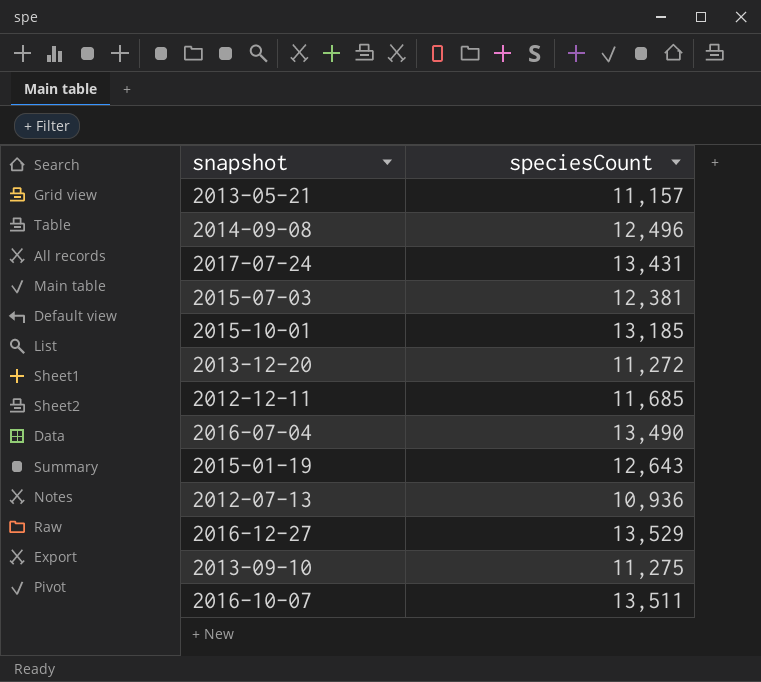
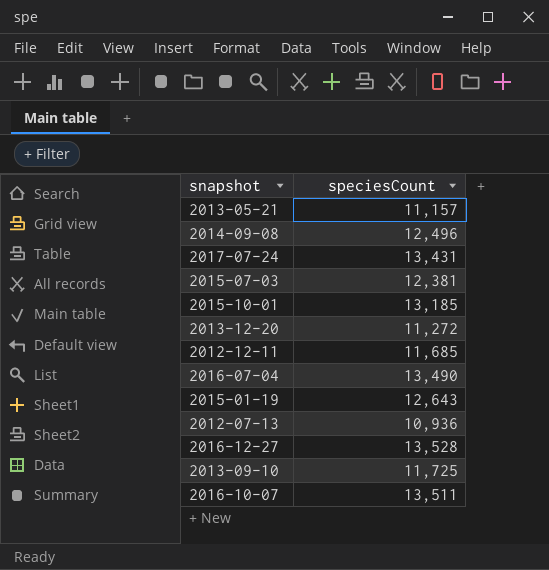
2016-12-27 | speciesCount: 13,529 -> 13,528
2013-09-10 | speciesCount: 11,275 -> 11,725

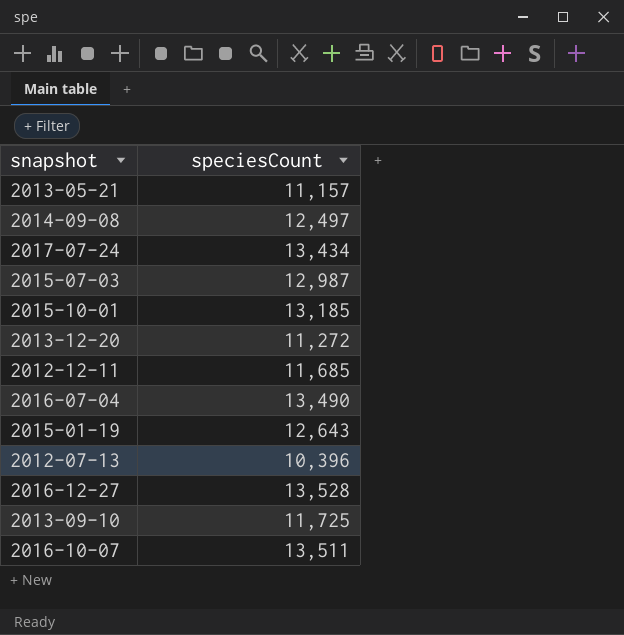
2014-09-08 | speciesCount: 12,496 -> 12,497
2017-07-24 | speciesCount: 13,431 -> 13,434
2015-07-03 | speciesCount: 12,381 -> 12,987
2012-07-13 | speciesCount: 10,936 -> 10,396

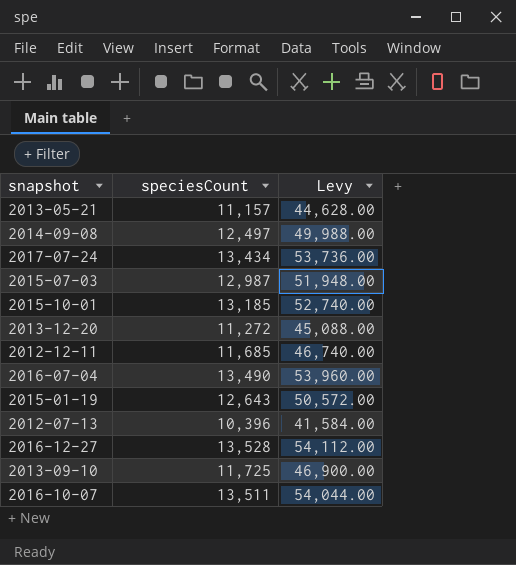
column Levy | formula: none -> [speciesCount] * 4

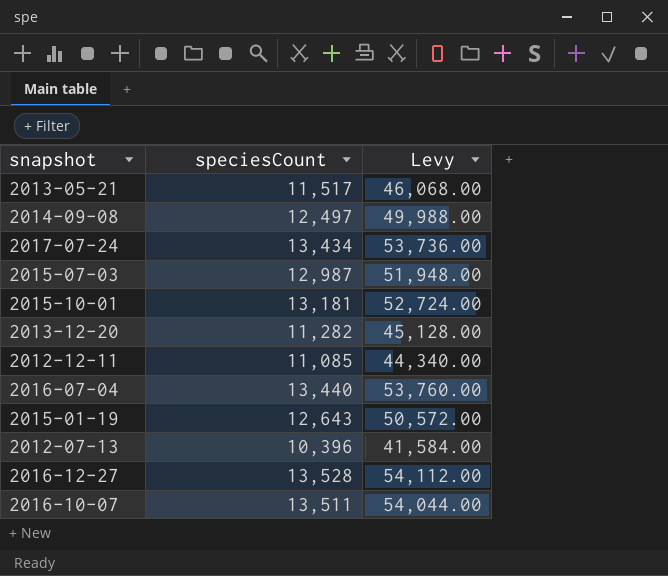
row 2013-09-10: 11,725 | 46,900.00 -> none
2013-05-21 | speciesCount: 11,157 -> 11,517
2013-05-21 | Levy: 44,628.00 -> 46,068.00
2015-10-01 | speciesCount: 13,185 -> 13,181
2015-10-01 | Levy: 52,740.00 -> 52,724.00
2013-12-20 | speciesCount: 11,272 -> 11,282
2013-12-20 | Levy: 45,088.00 -> 45,128.00
2012-12-11 | speciesCount: 11,685 -> 11,085
2012-12-11 | Levy: 46,740.00 -> 44,340.00
2016-07-04 | speciesCount: 13,490 -> 13,440
2016-07-04 | Levy: 53,960.00 -> 53,760.00

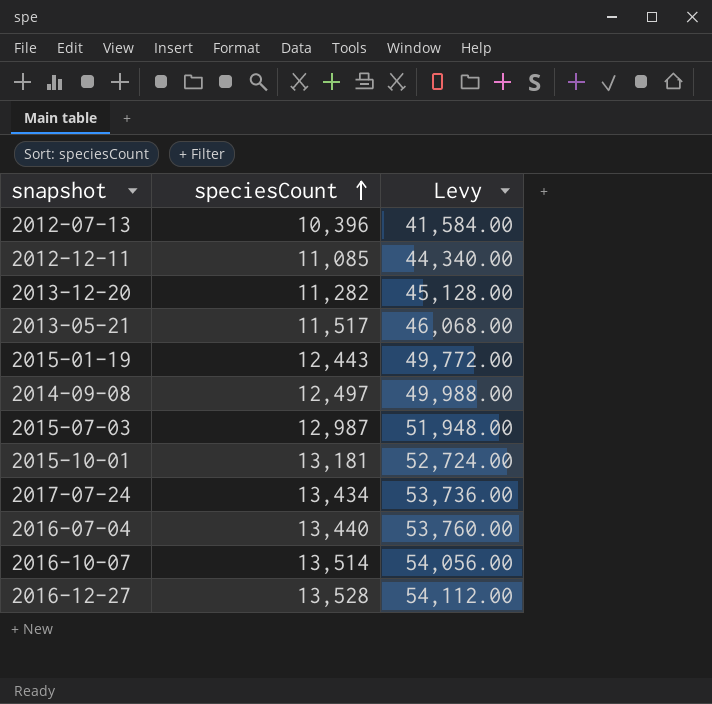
row order: none -> speciesCount ascending
2015-01-19 | speciesCount: 12,643 -> 12,443
2015-01-19 | Levy: 50,572.00 -> 49,772.00
2016-10-07 | speciesCount: 13,511 -> 13,514
2016-10-07 | Levy: 54,044.00 -> 54,056.00

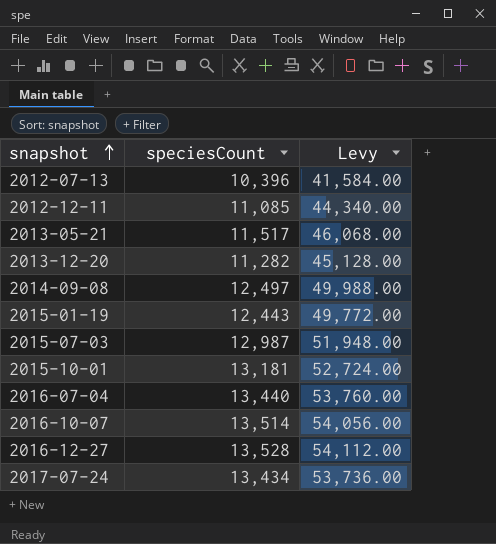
row order: speciesCount ascending -> snapshot ascending

